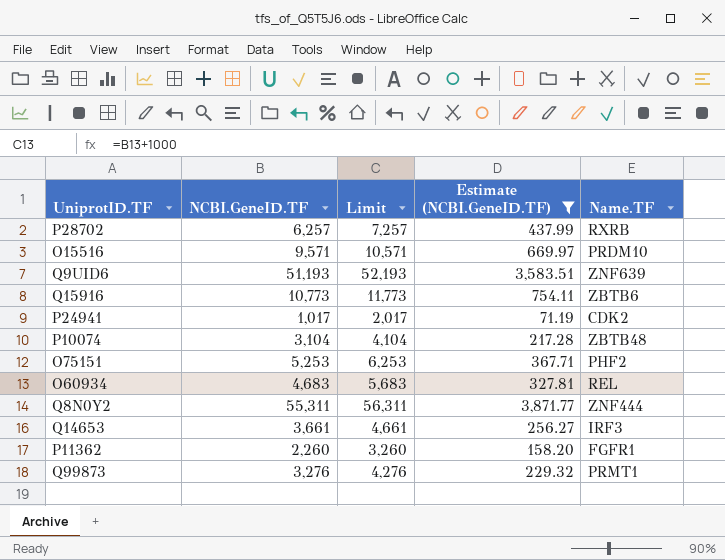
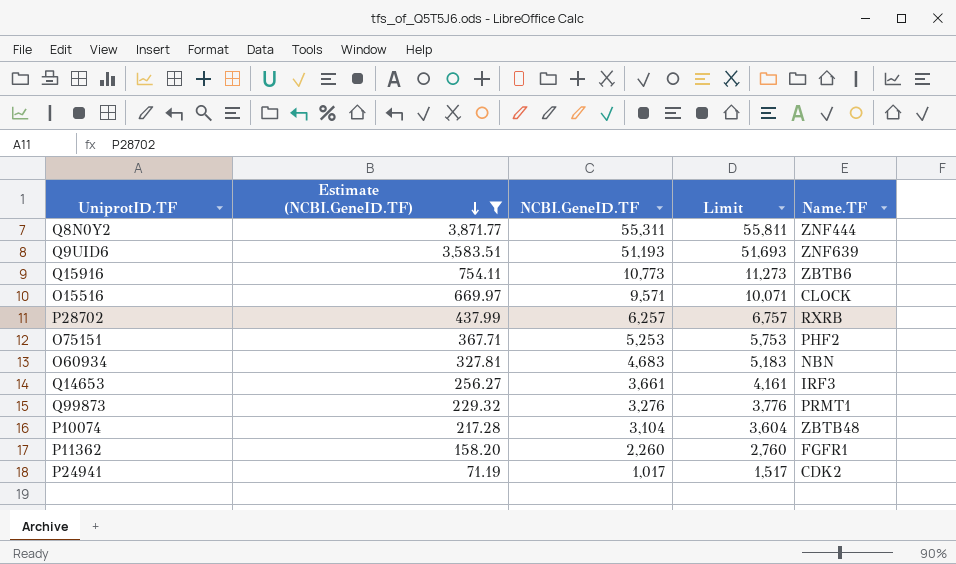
row order: none -> Estimate (NCBI.GeneID.TF) descending
column Estimate (NCBI.GeneID.TF) | position: 4 -> 2
column Limit | formula: [NCBI.GeneID.TF] + 1000 -> [NCBI.GeneID.TF] + 500
O15516 | Name.TF: PRDM10 -> CLOCK
O60934 | Name.TF: REL -> NBN

